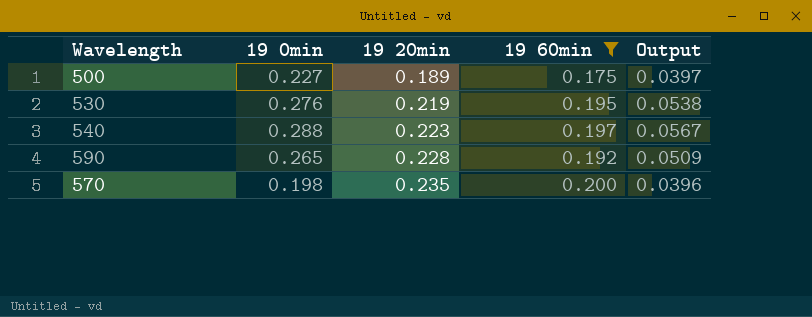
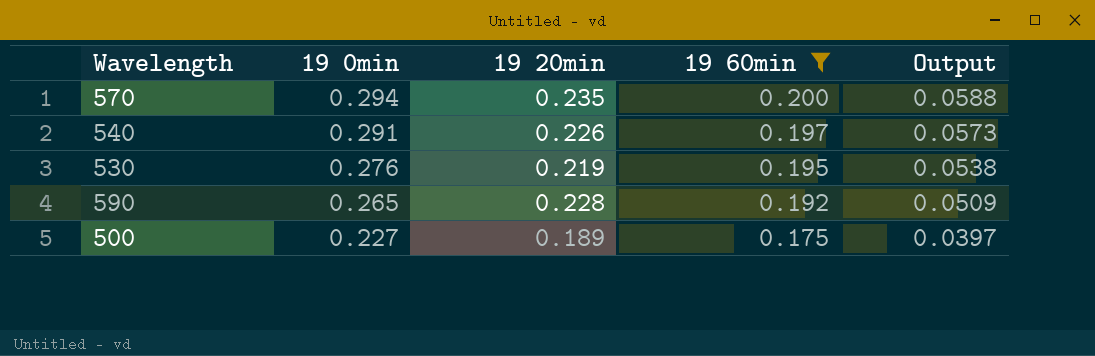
row order: 19 20min ascending -> 19 0min descending
570 | 19 0min: 0.198 -> 0.294
570 | Output: 0.0396 -> 0.0588
540 | 19 0min: 0.288 -> 0.291
540 | 19 20min: 0.223 -> 0.226
540 | Output: 0.0567 -> 0.0573

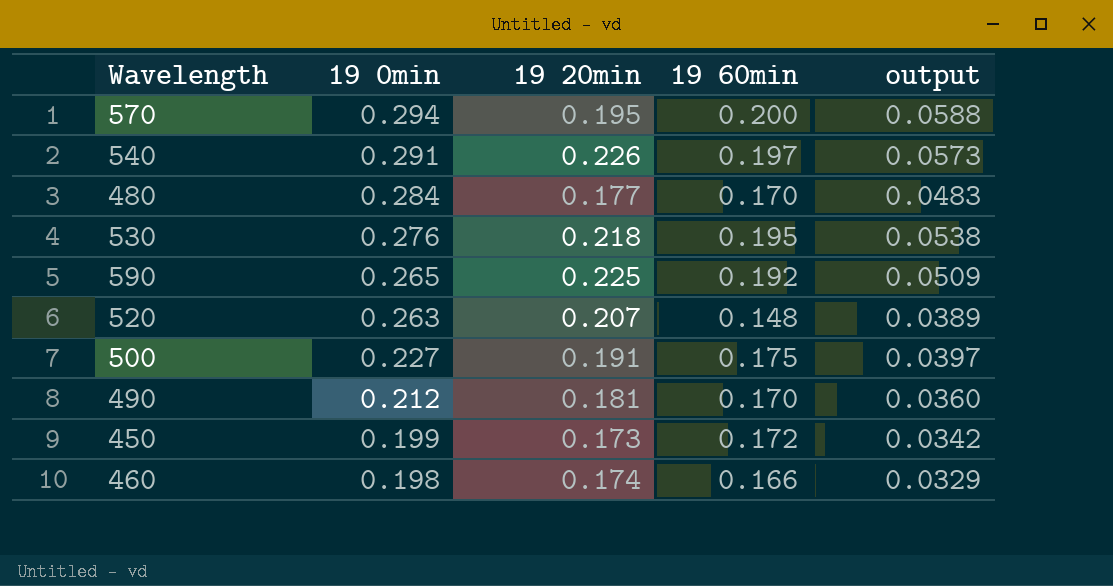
filter: 19 60min >= 0.175 -> none
column name: Output -> output
570 | 19 20min: 0.235 -> 0.195
530 | 19 20min: 0.219 -> 0.218
590 | 19 20min: 0.228 -> 0.225
500 | 19 20min: 0.189 -> 0.191

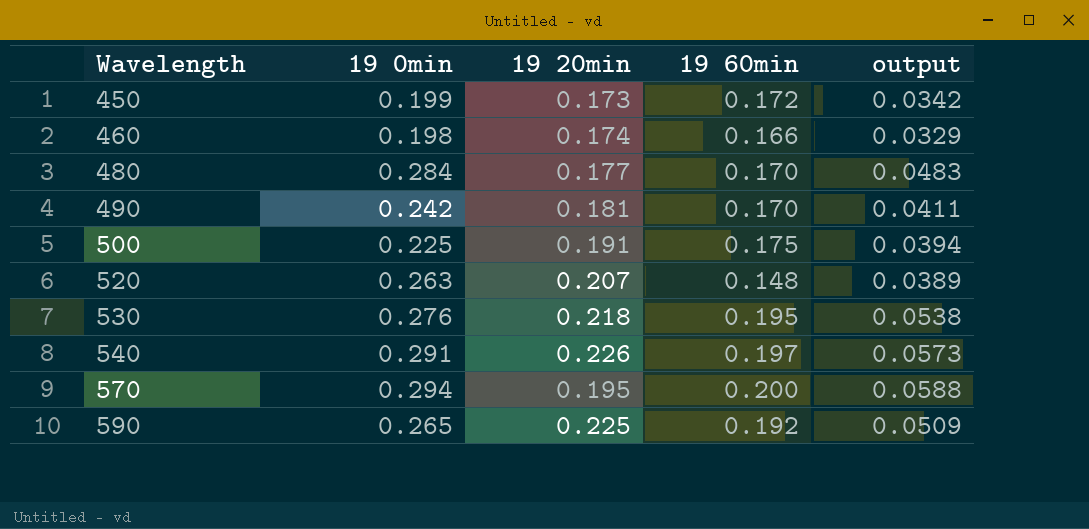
row order: 19 0min descending -> Wavelength ascending
490 | 19 0min: 0.212 -> 0.242
490 | output: 0.0360 -> 0.0411
500 | 19 0min: 0.227 -> 0.225
500 | output: 0.0397 -> 0.0394

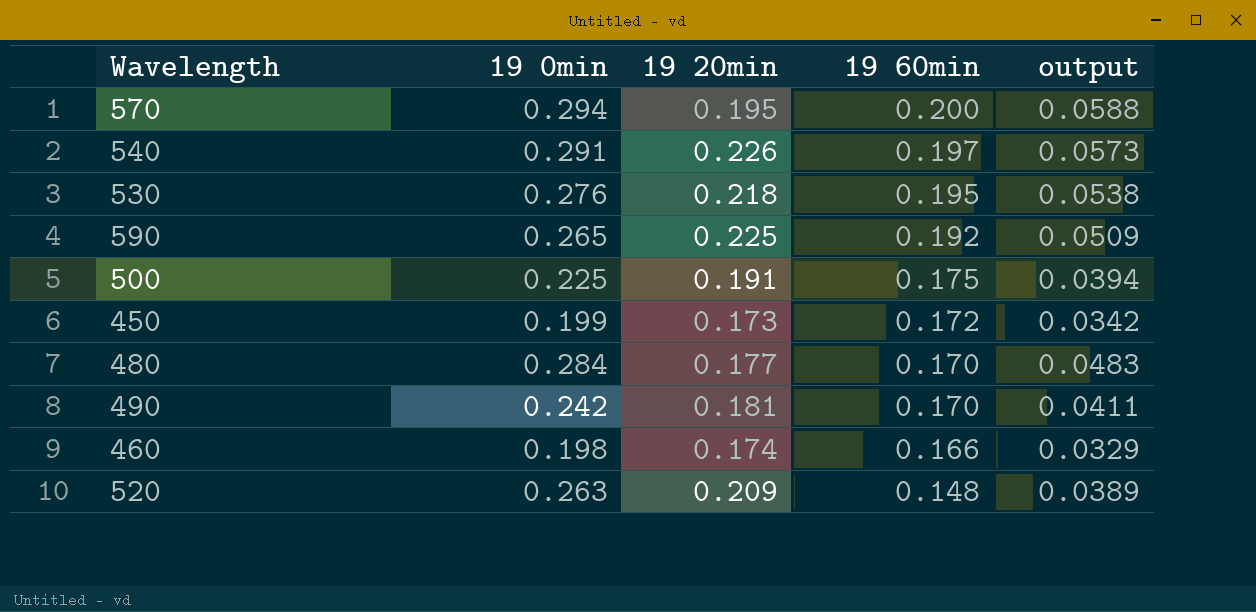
row order: Wavelength ascending -> 19 60min descending
520 | 19 20min: 0.207 -> 0.209

